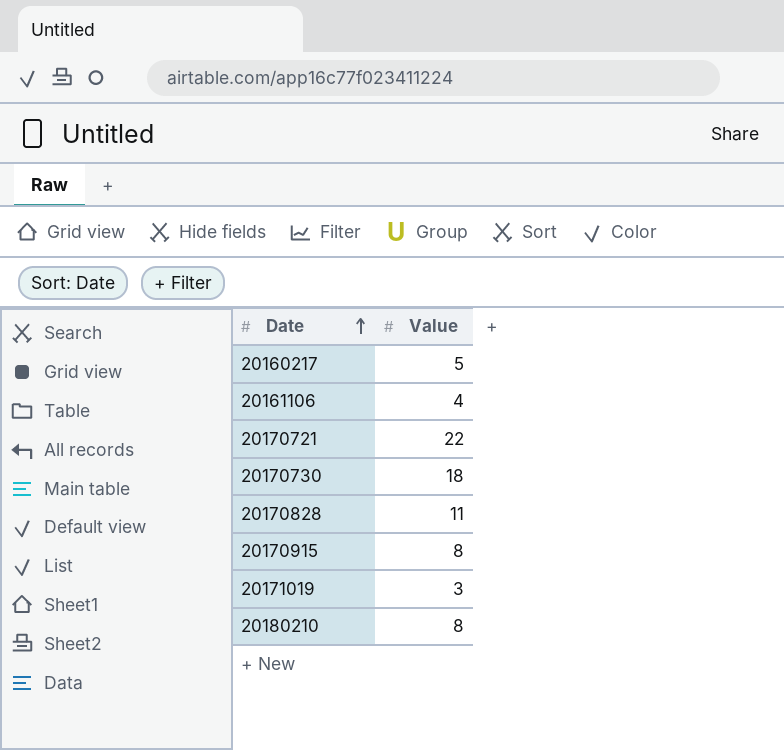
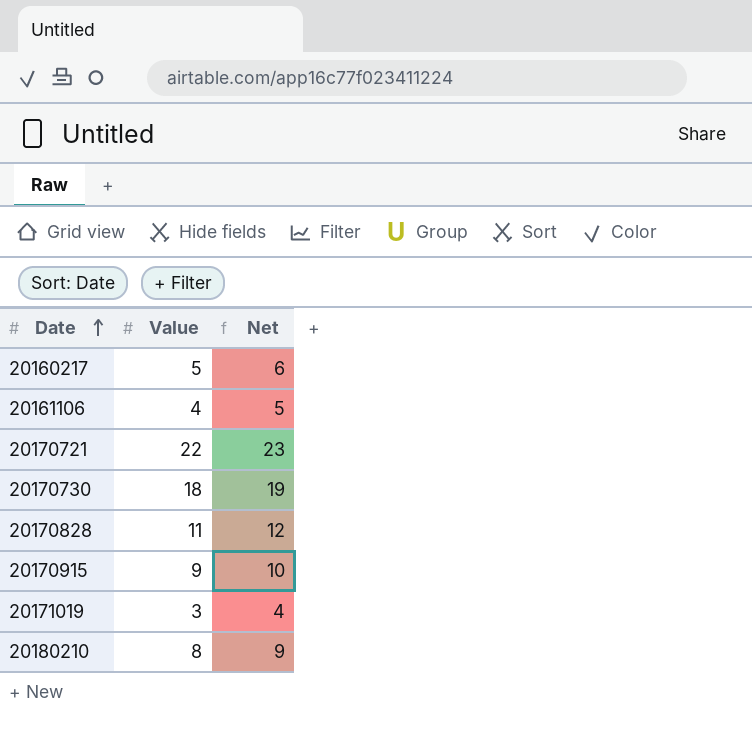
column Net | formula: none -> [Value] + 1
20170915 | Value: 8 -> 9

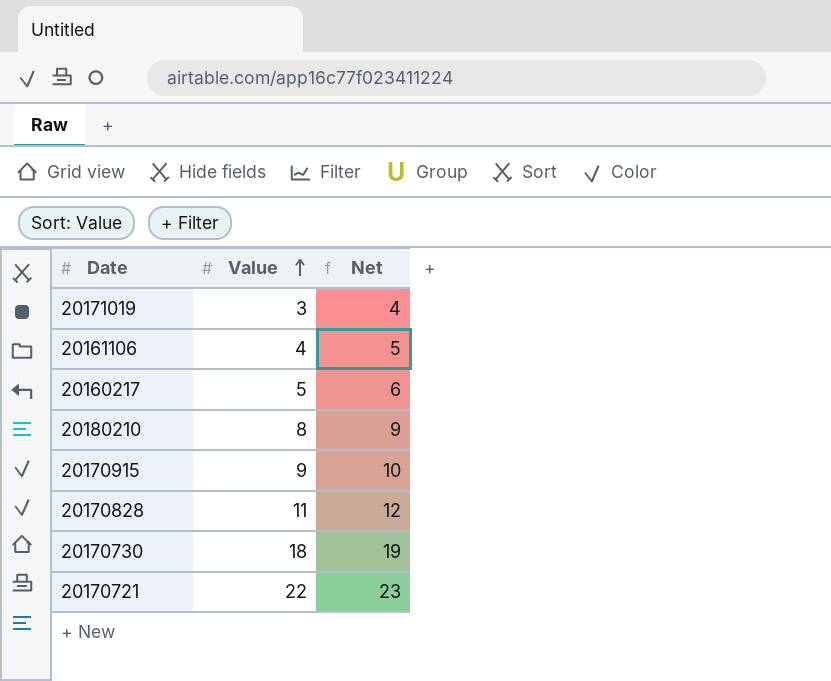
row order: Date ascending -> Value ascending

